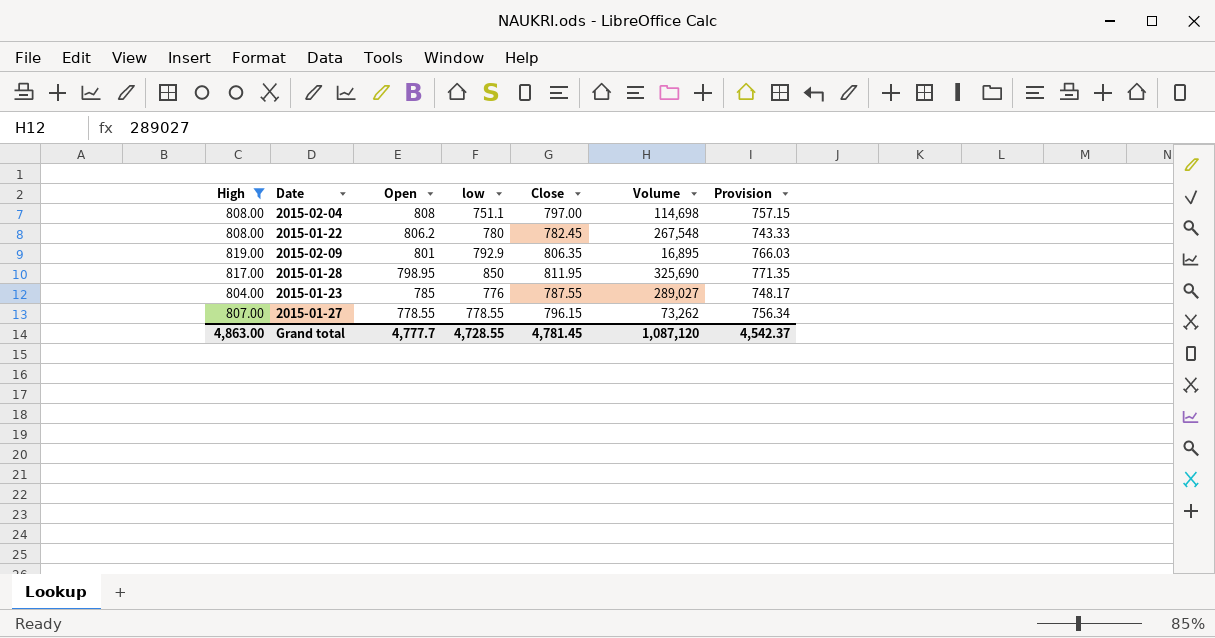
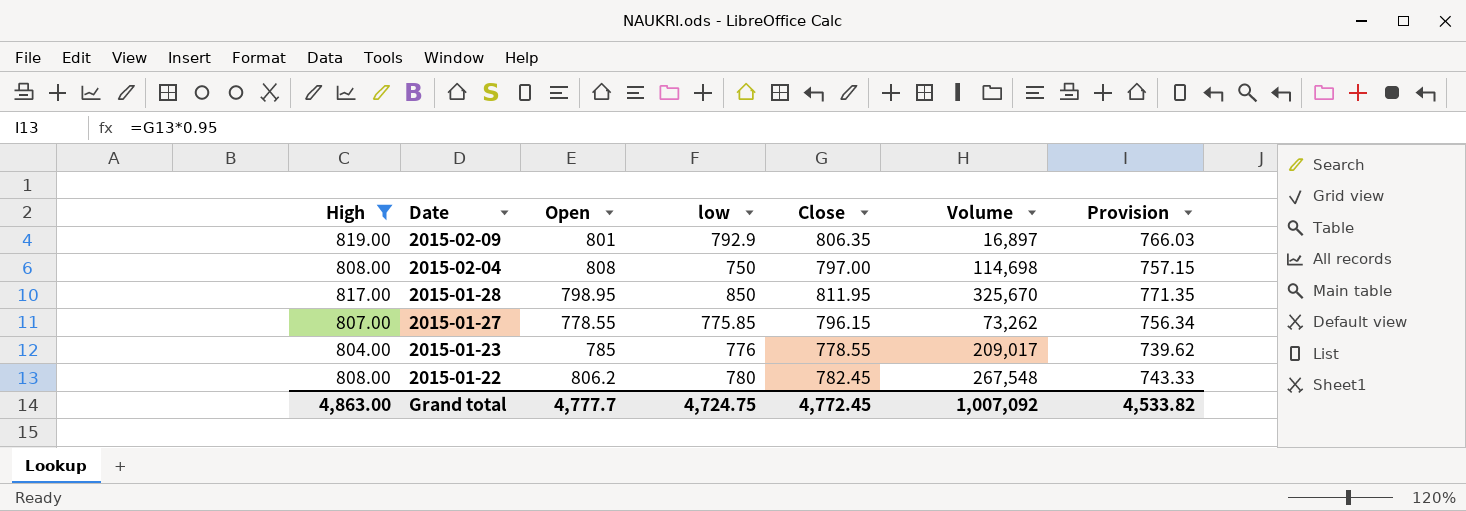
row order: Open descending -> Date descending
2015-02-09 | Volume: 16,895 -> 16,897
2015-02-04 | low: 751.1 -> 750
2015-01-28 | Volume: 325,690 -> 325,670
2015-01-27 | low: 778.55 -> 775.85
2015-01-23 | Close: 787.55 -> 778.55
2015-01-23 | Volume: 289,027 -> 209,017
2015-01-23 | Provision: 748.17 -> 739.62
Grand total | low: 4,728.55 -> 4,724.75
Grand total | Close: 4,781.45 -> 4,772.45
Grand total | Volume: 1,087,120 -> 1,007,092
Grand total | Provision: 4,542.37 -> 4,533.82

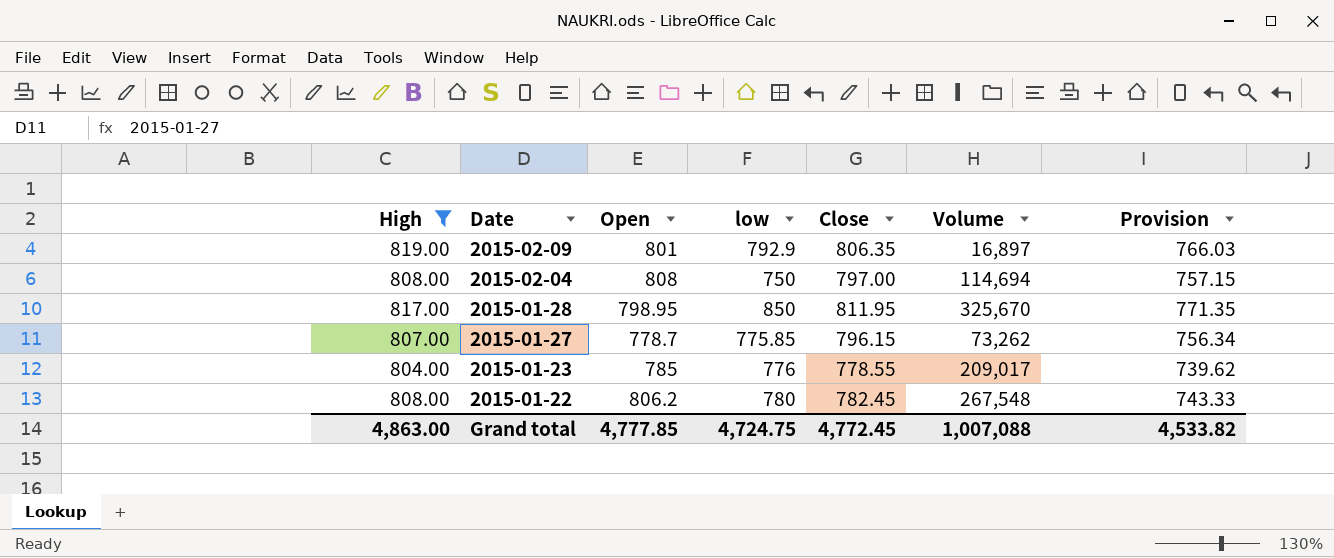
2015-02-04 | Volume: 114,698 -> 114,694
2015-01-27 | Open: 778.55 -> 778.7
Grand total | Open: 4,777.7 -> 4,777.85
Grand total | Volume: 1,007,092 -> 1,007,088

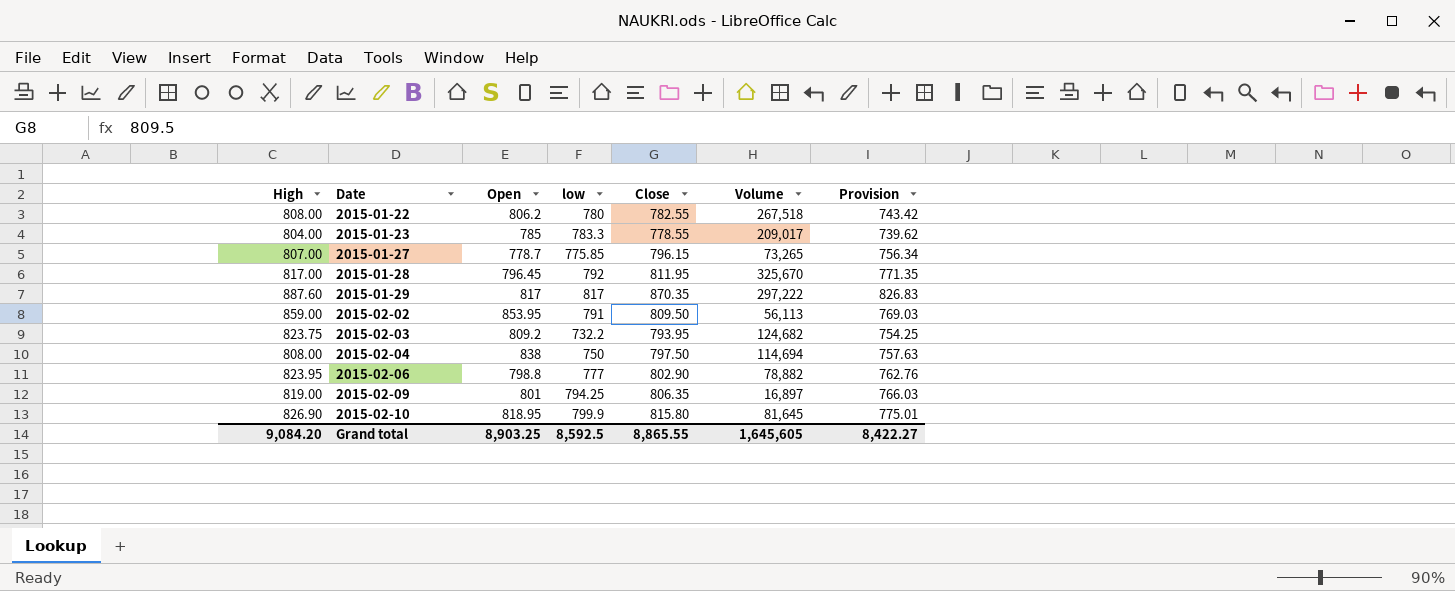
filter: High <= 819.00 -> none
row order: Date descending -> Date ascending
2015-01-22 | Close: 782.45 -> 782.55
2015-01-22 | Volume: 267,548 -> 267,518
2015-01-22 | Provision: 743.33 -> 743.42
2015-01-23 | low: 776 -> 783.3
2015-01-27 | Volume: 73,262 -> 73,265
2015-01-28 | Open: 798.95 -> 796.45
2015-01-28 | low: 850 -> 792
2015-02-04 | Open: 808 -> 838
2015-02-04 | Close: 797.00 -> 797.50
2015-02-04 | Provision: 757.15 -> 757.63
2015-02-09 | low: 792.9 -> 794.25
Grand total | High: 4,863.00 -> 9,084.20
Grand total | Open: 4,777.85 -> 8,903.25
Grand total | low: 4,724.75 -> 8,592.5
Grand total | Close: 4,772.45 -> 8,865.55
Grand total | Volume: 1,007,088 -> 1,645,605
Grand total | Provision: 4,533.82 -> 8,422.27

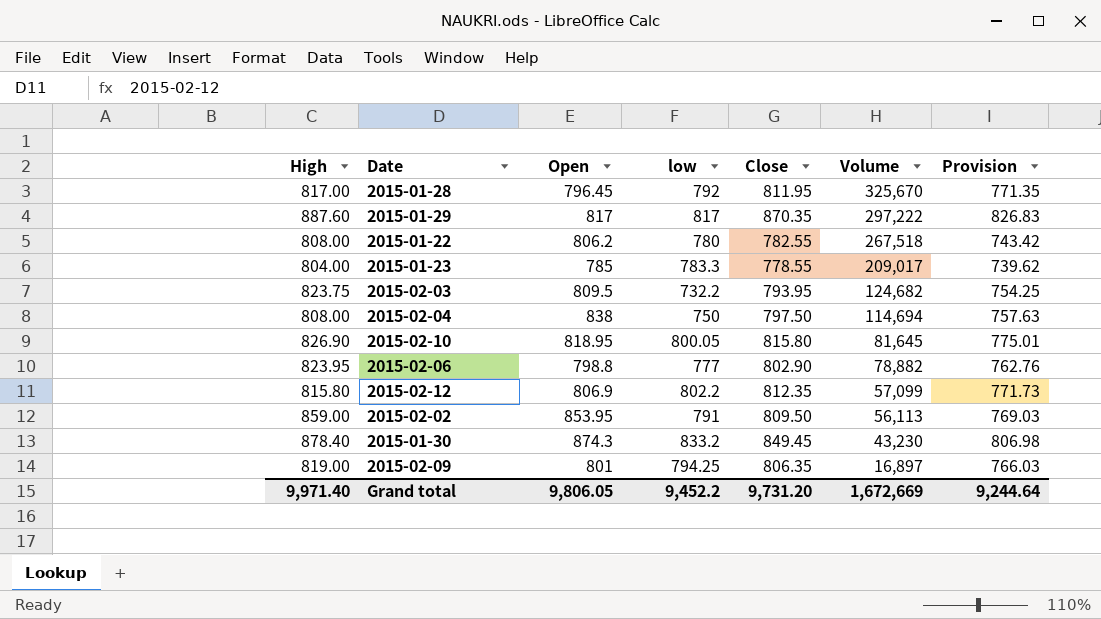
row order: Date ascending -> Volume descending
row 2015-01-27: 807.00 | 778.7 | 775.85 | 796.15 | 73,265 | 756.34 -> none
2015-02-03 | Open: 809.2 -> 809.5
2015-02-10 | low: 799.9 -> 800.05
row 2015-02-12: none -> 815.80 | 806.9 | 802.2 | 812.35 | 57,099 | 771.73
row 2015-01-30: none -> 878.40 | 874.3 | 833.2 | 849.45 | 43,230 | 806.98
Grand total | High: 9,084.20 -> 9,971.40
Grand total | Open: 8,903.25 -> 9,806.05
Grand total | low: 8,592.5 -> 9,452.2
Grand total | Close: 8,865.55 -> 9,731.20
Grand total | Volume: 1,645,605 -> 1,672,669
Grand total | Provision: 8,422.27 -> 9,244.64

